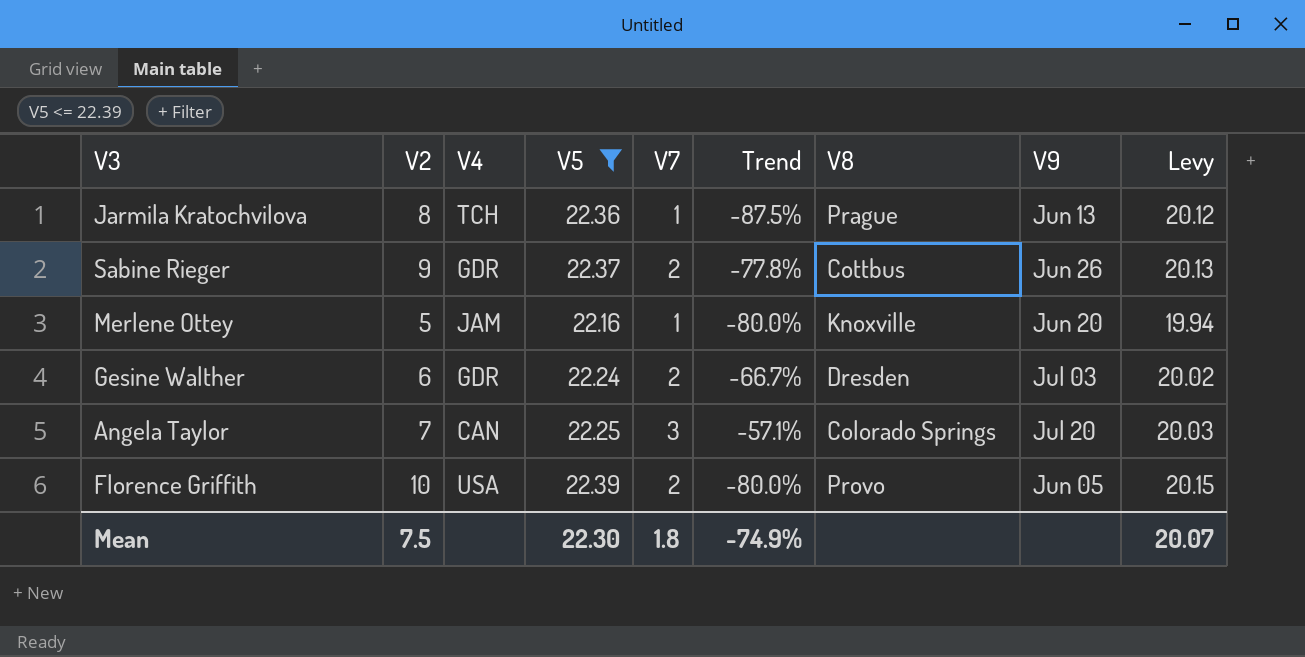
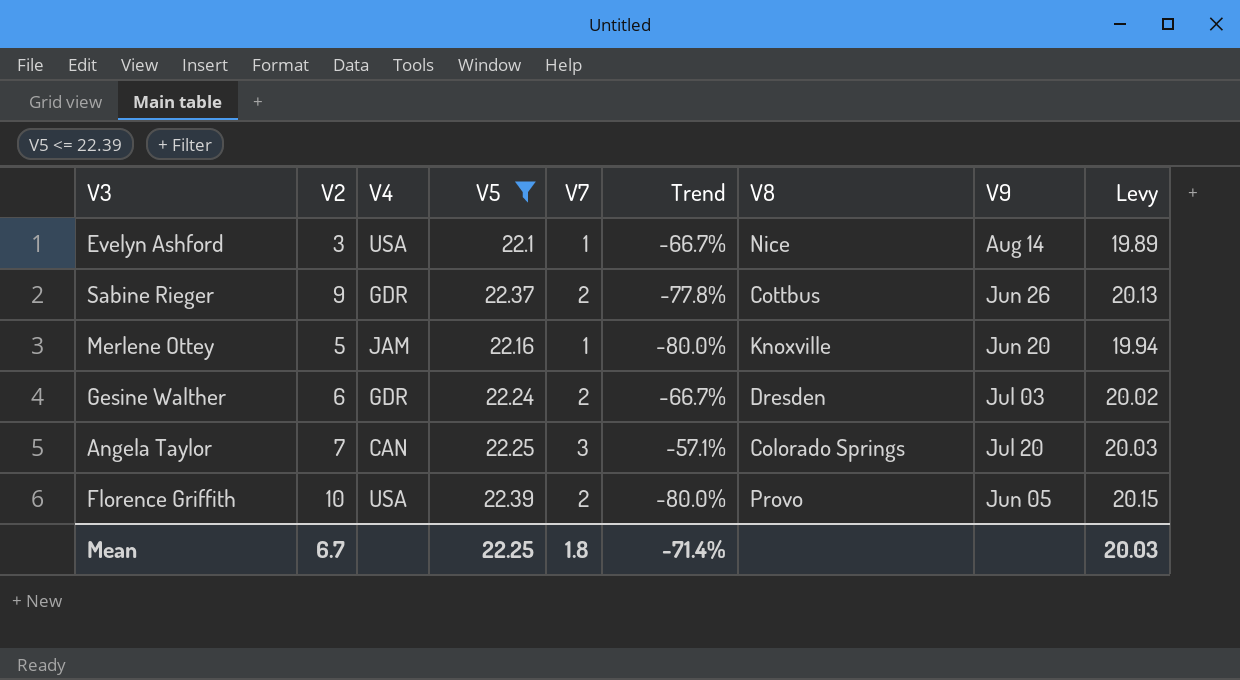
row Jarmila Kratochvilova: 8 | TCH | 22.36 | 1 | -87.5% | Prague | Jun 13 | 20.12 -> none
row Evelyn Ashford: none -> 3 | USA | 22.1 | 1 | -66.7% | Nice | Aug 14 | 19.89
Mean | V2: 7.5 -> 6.7
Mean | V5: 22.30 -> 22.25
Mean | Trend: -74.9% -> -71.4%
Mean | Levy: 20.07 -> 20.03

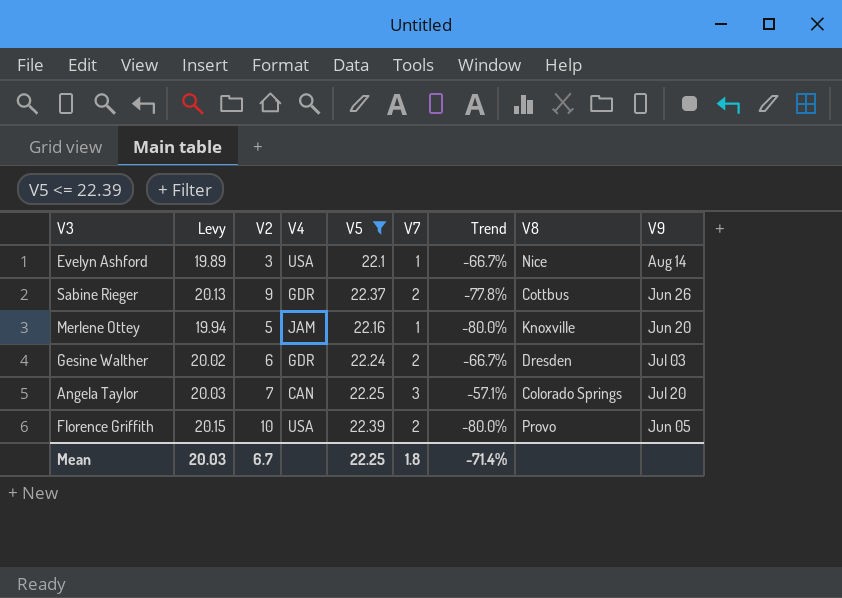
column Levy | position: 9 -> 2

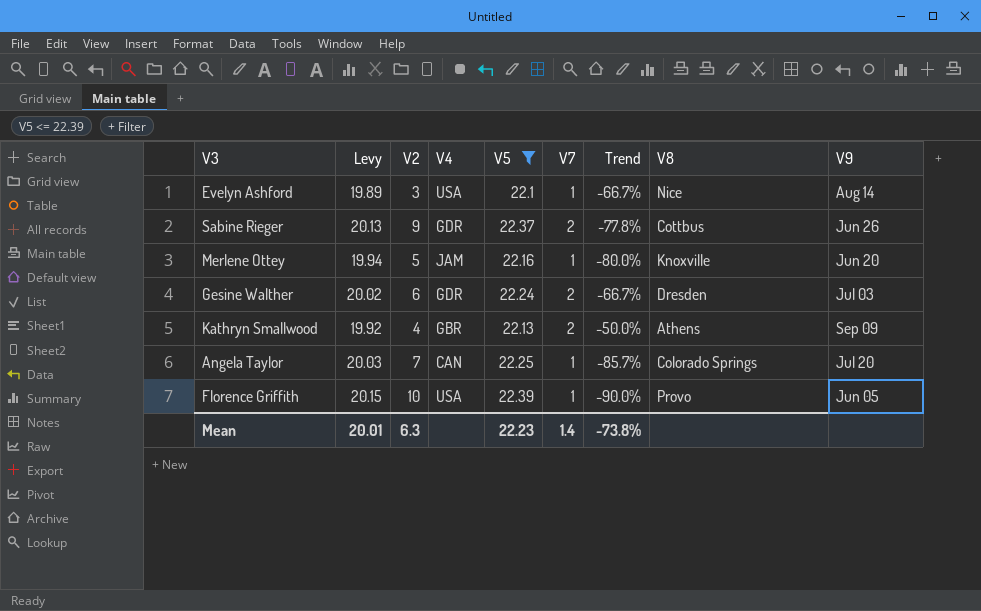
row Kathryn Smallwood: none -> 19.92 | 4 | GBR | 22.13 | 2 | -50.0% | Athens | Sep 09
Angela Taylor | V7: 3 -> 1
Angela Taylor | Trend: -57.1% -> -85.7%
Florence Griffith | V7: 2 -> 1
Florence Griffith | Trend: -80.0% -> -90.0%
Mean | Levy: 20.03 -> 20.01
Mean | V2: 6.7 -> 6.3
Mean | V5: 22.25 -> 22.23
Mean | V7: 1.8 -> 1.4
Mean | Trend: -71.4% -> -73.8%

